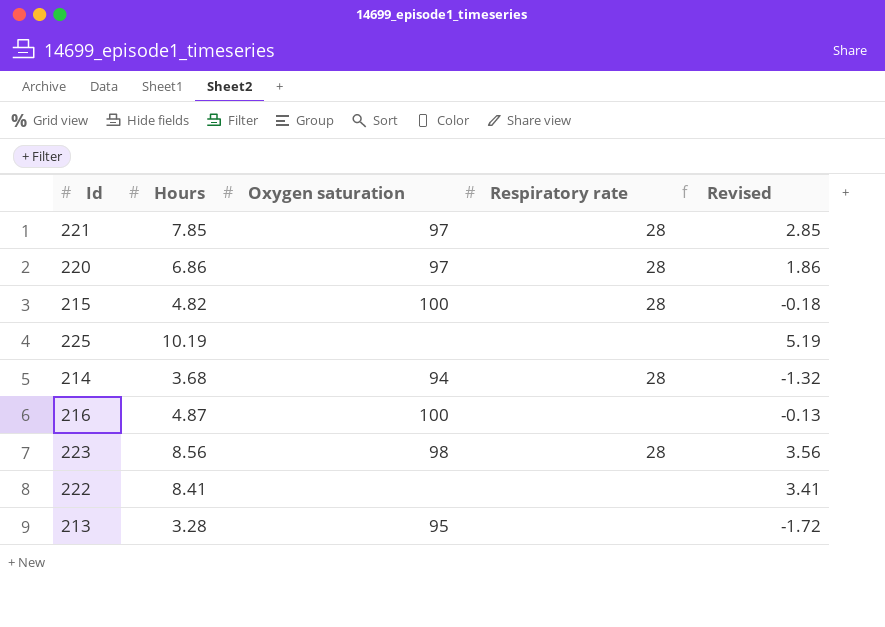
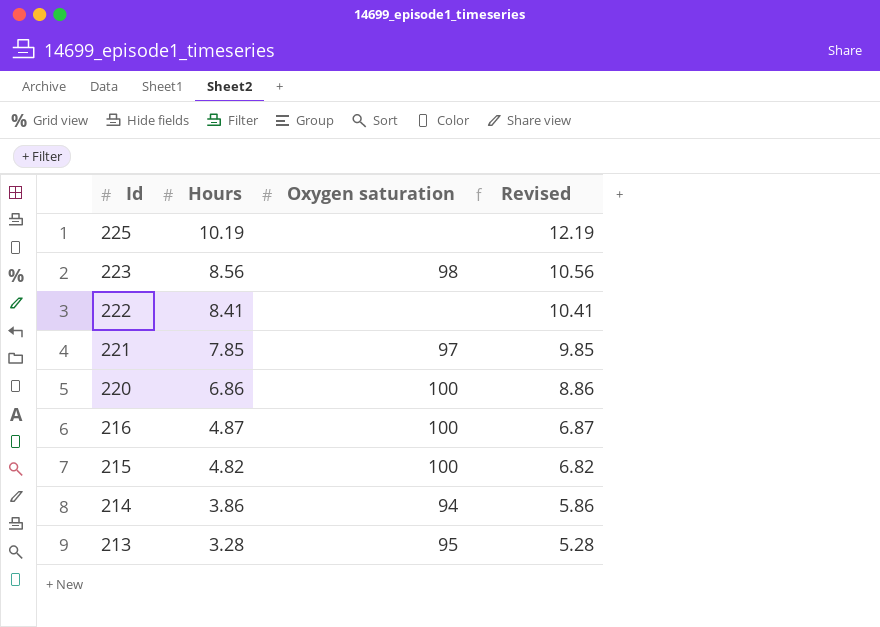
row order: none -> Id descending
column Respiratory rate | position: 4 -> none
column Revised | formula: [Hours] - 5 -> [Hours] + 2
220 | Oxygen saturation: 97 -> 100
214 | Hours: 3.68 -> 3.86

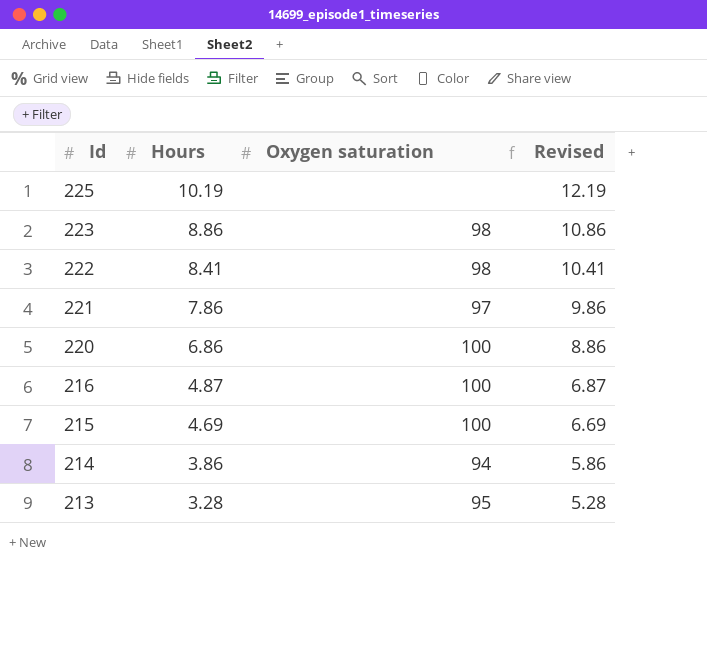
223 | Hours: 8.56 -> 8.86
223 | Revised: 10.56 -> 10.86
222 | Oxygen saturation: none -> 98
221 | Hours: 7.85 -> 7.86
221 | Revised: 9.85 -> 9.86
215 | Hours: 4.82 -> 4.69
215 | Revised: 6.82 -> 6.69

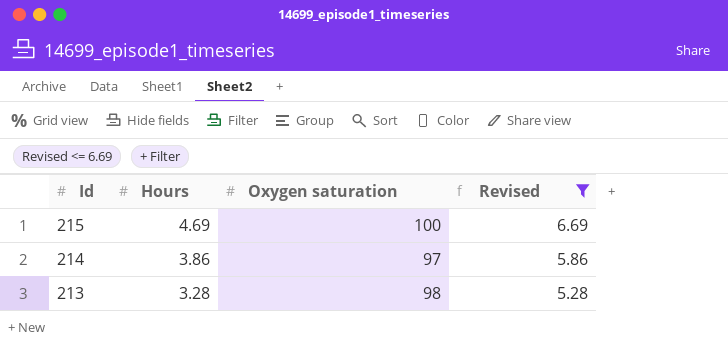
filter: none -> Revised <= 6.69
214 | Oxygen saturation: 94 -> 97
213 | Oxygen saturation: 95 -> 98

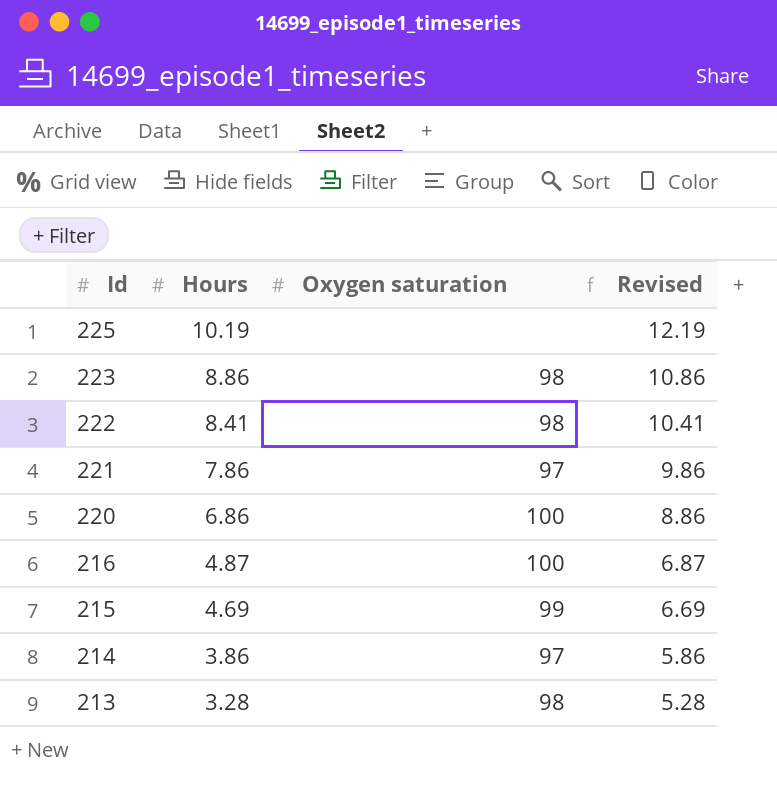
filter: Revised <= 6.69 -> none
215 | Oxygen saturation: 100 -> 99

